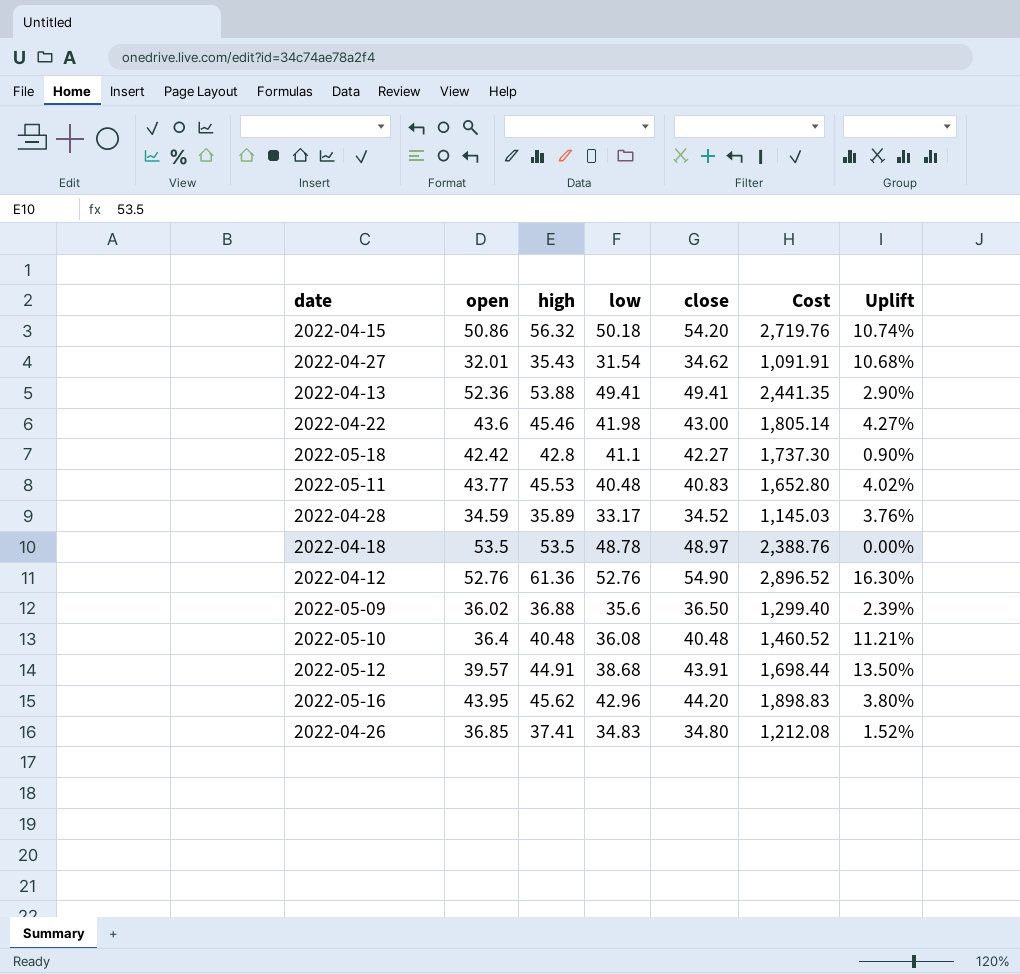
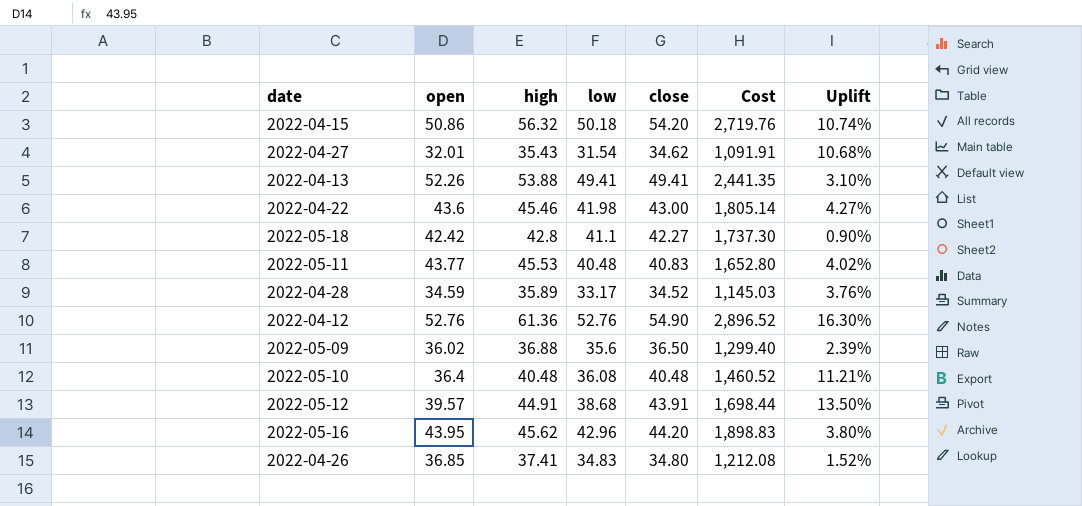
row 2022-04-18: 53.5 | 53.5 | 48.78 | 48.97 | 2,388.76 | 0.00% -> none
2022-04-13 | open: 52.36 -> 52.26
2022-04-13 | Uplift: 2.90% -> 3.10%

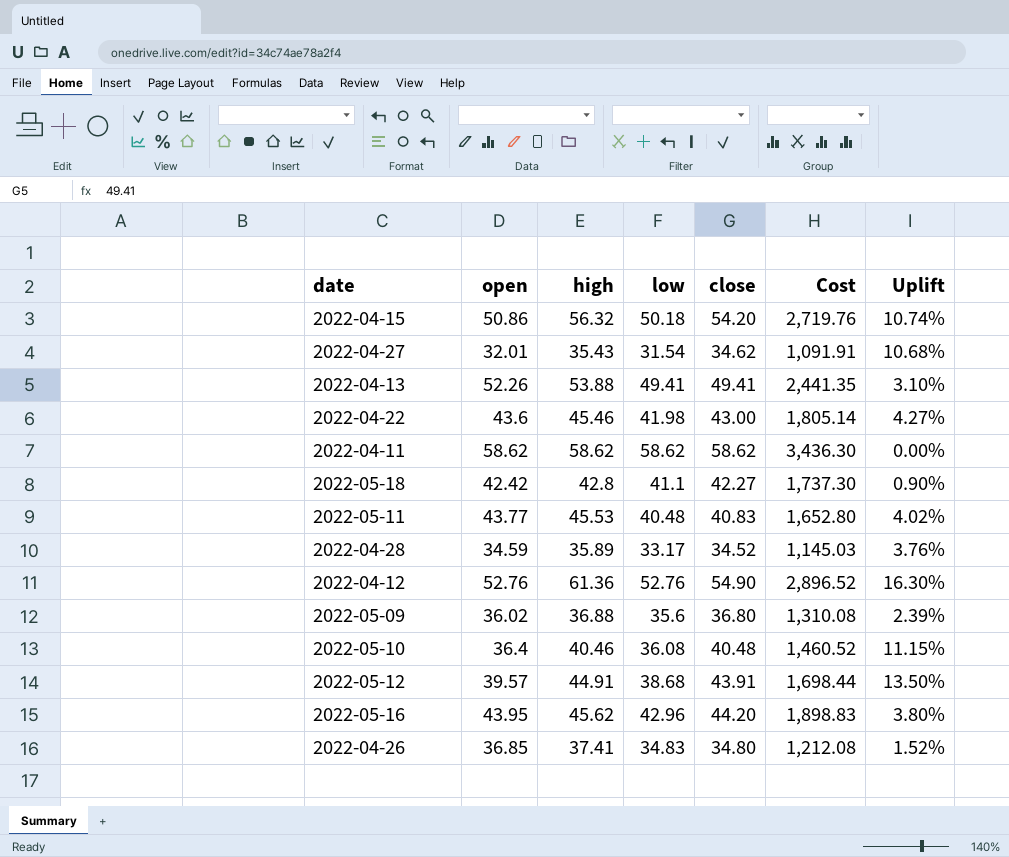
row 2022-04-11: none -> 58.62 | 58.62 | 58.62 | 58.62 | 3,436.30 | 0.00%
2022-05-09 | close: 36.50 -> 36.80
2022-05-09 | Cost: 1,299.40 -> 1,310.08
2022-05-10 | high: 40.48 -> 40.46
2022-05-10 | Uplift: 11.21% -> 11.15%

